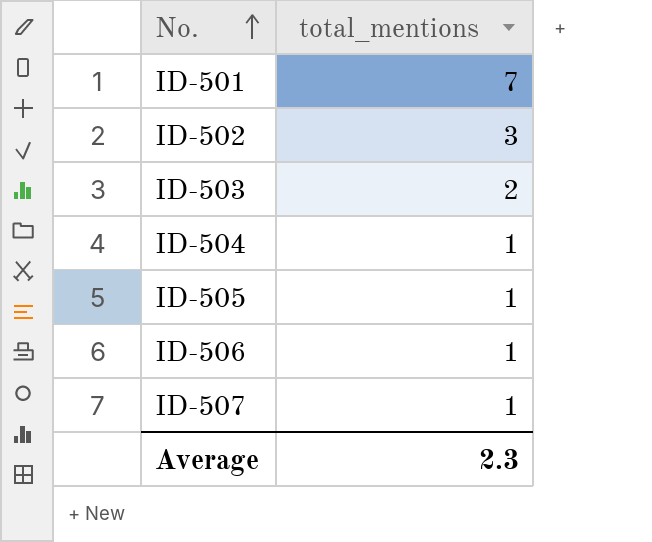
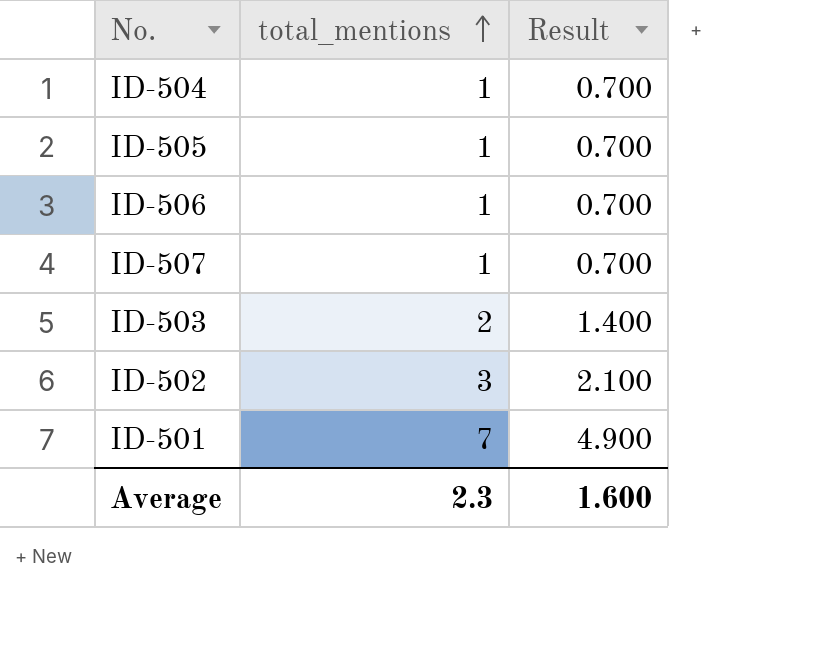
row order: No. ascending -> total_mentions ascending
column Result | formula: none -> [total_mentions] * 0.7

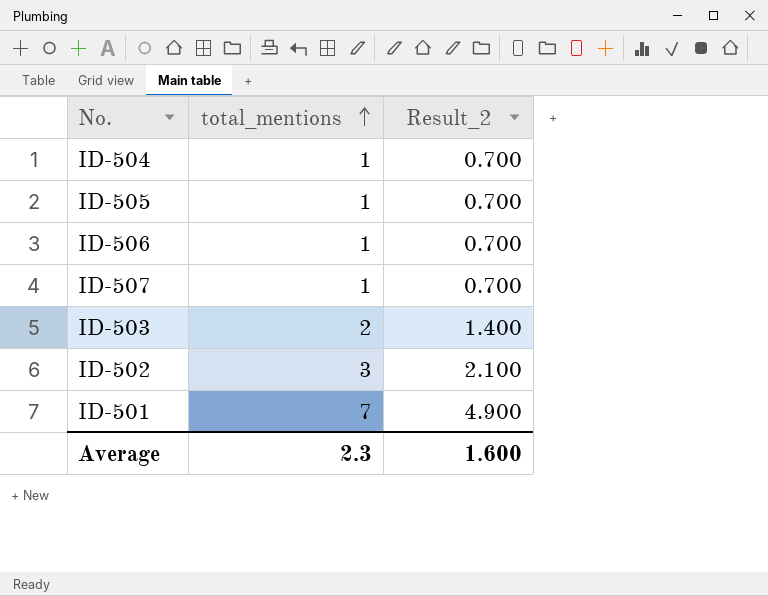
column name: Result -> Result_2

